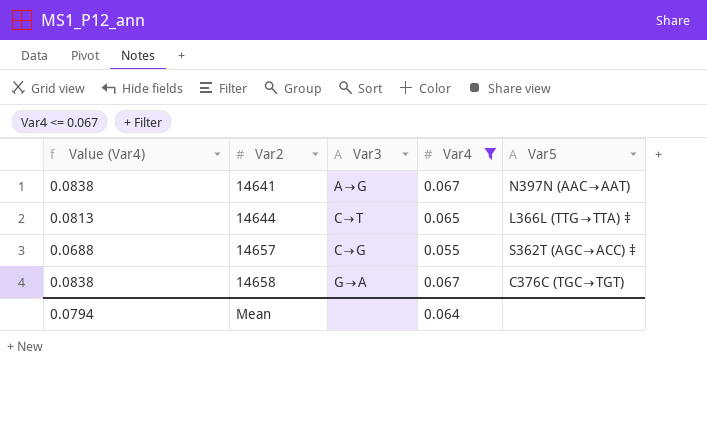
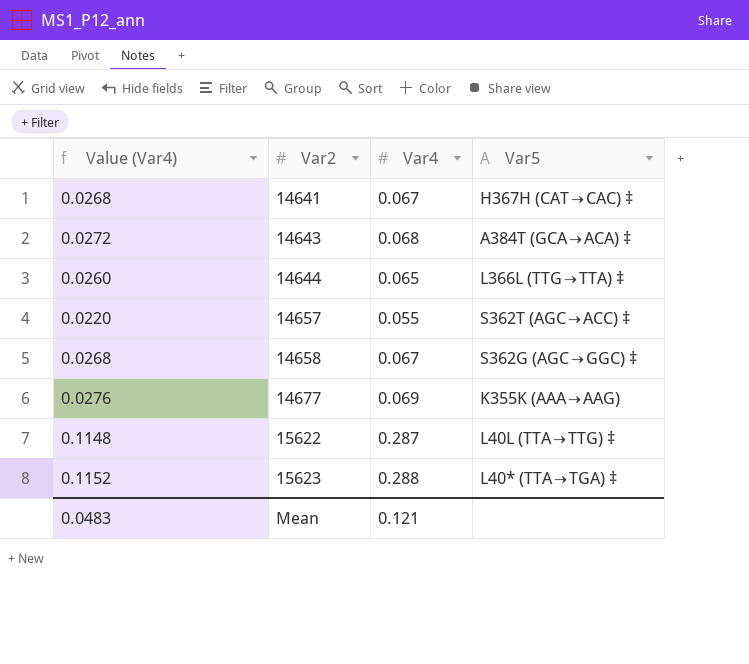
filter: Var4 <= 0.067 -> none
column Var3 | position: 3 -> none
column Value (Var4) | formula: [Var4] * 1.25 -> [Var4] * 0.4
14641 | Var5: N397N (AAC→AAT) -> H367H (CAT→CAC) ‡
14658 | Var5: C376C (TGC→TGT) -> S362G (AGC→GGC) ‡
Mean | Value (Var4): 0.0794 -> 0.0483
Mean | Var4: 0.064 -> 0.121

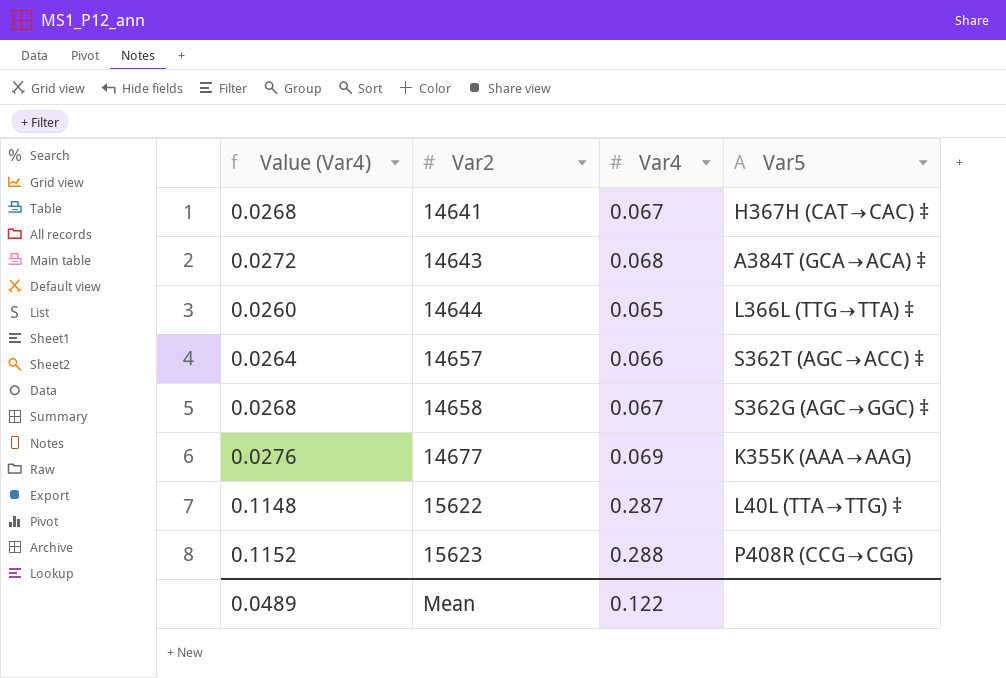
14657 | Value (Var4): 0.0220 -> 0.0264
14657 | Var4: 0.055 -> 0.066
15623 | Var5: L40* (TTA→TGA) ‡ -> P408R (CCG→CGG)
Mean | Value (Var4): 0.0483 -> 0.0489
Mean | Var4: 0.121 -> 0.122

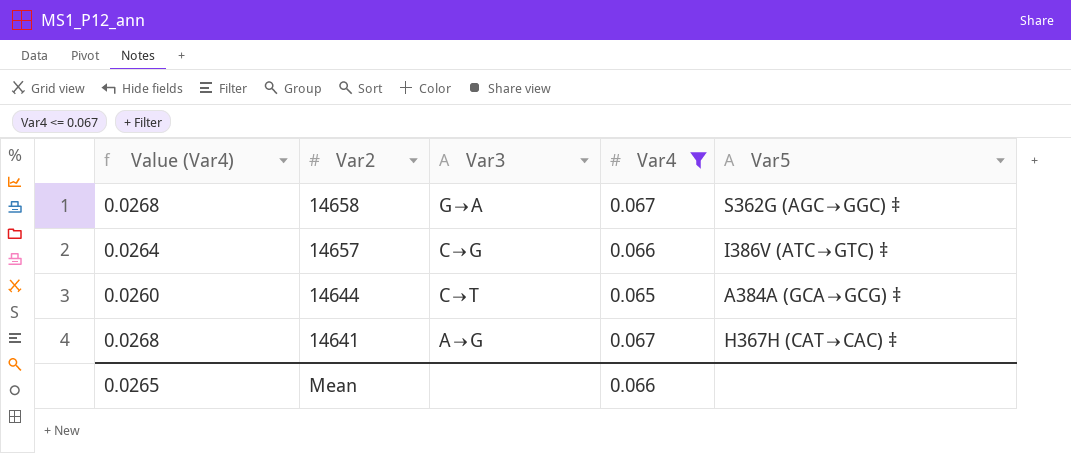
filter: none -> Var4 <= 0.067
row order: Var2 ascending -> Var2 descending
column Var3 | position: none -> 3
14657 | Var5: S362T (AGC→ACC) ‡ -> I386V (ATC→GTC) ‡
14644 | Var5: L366L (TTG→TTA) ‡ -> A384A (GCA→GCG) ‡
Mean | Value (Var4): 0.0489 -> 0.0265
Mean | Var4: 0.122 -> 0.066

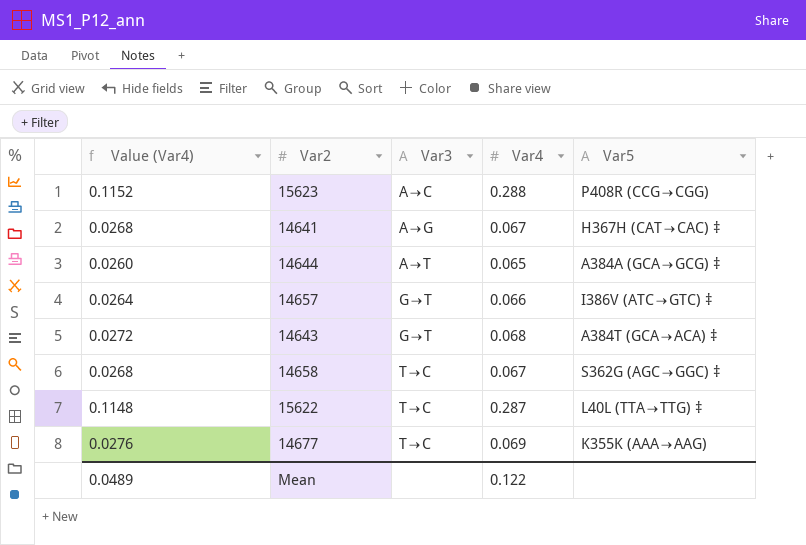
filter: Var4 <= 0.067 -> none
row order: Var2 descending -> Var3 ascending
14644 | Var3: C→T -> A→T
14657 | Var3: C→G -> G→T
14658 | Var3: G→A -> T→C
Mean | Value (Var4): 0.0265 -> 0.0489
Mean | Var4: 0.066 -> 0.122

